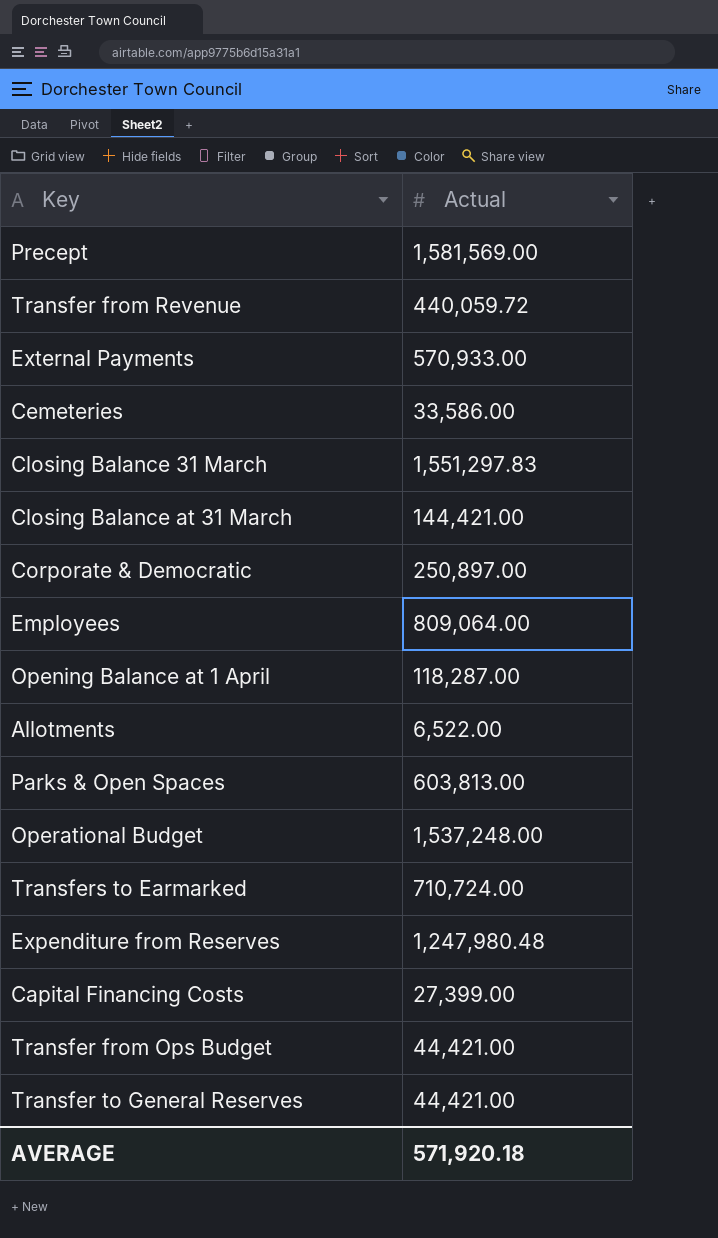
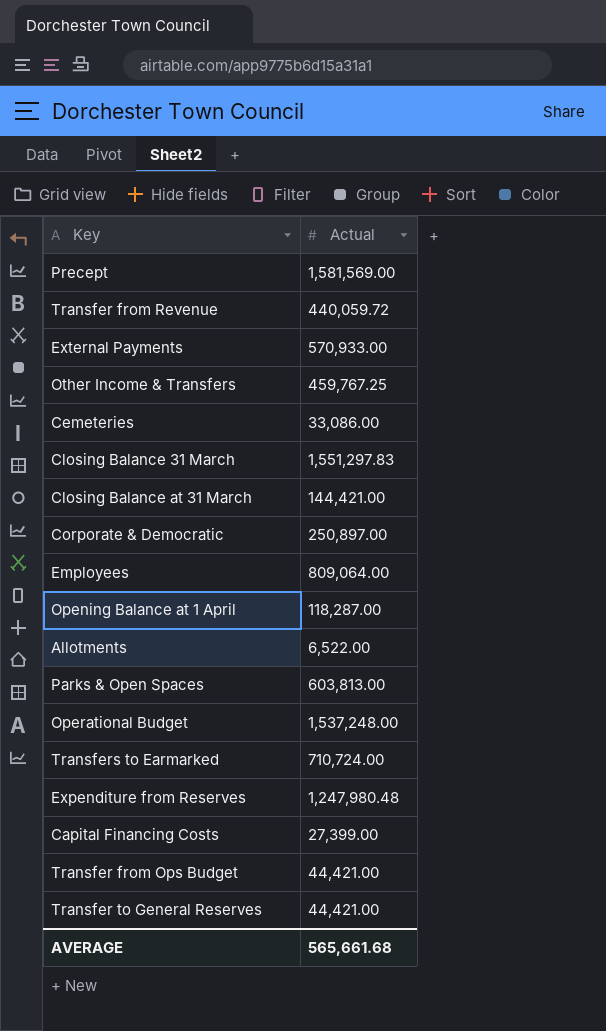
row Other Income & Transfers: none -> 459,767.25
Cemeteries | Actual: 33,586.00 -> 33,086.00
AVERAGE | Actual: 571,920.18 -> 565,661.68

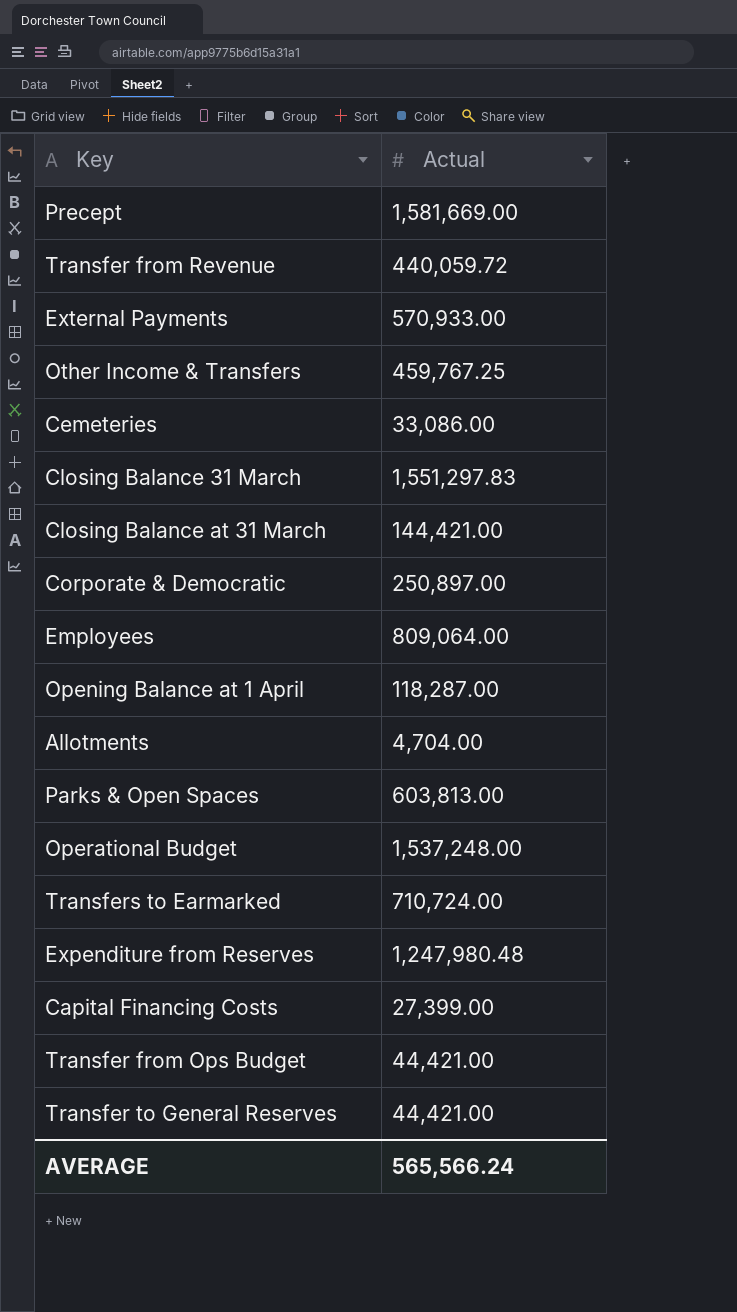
Precept | Actual: 1,581,569.00 -> 1,581,669.00
Allotments | Actual: 6,522.00 -> 4,704.00
AVERAGE | Actual: 565,661.68 -> 565,566.24

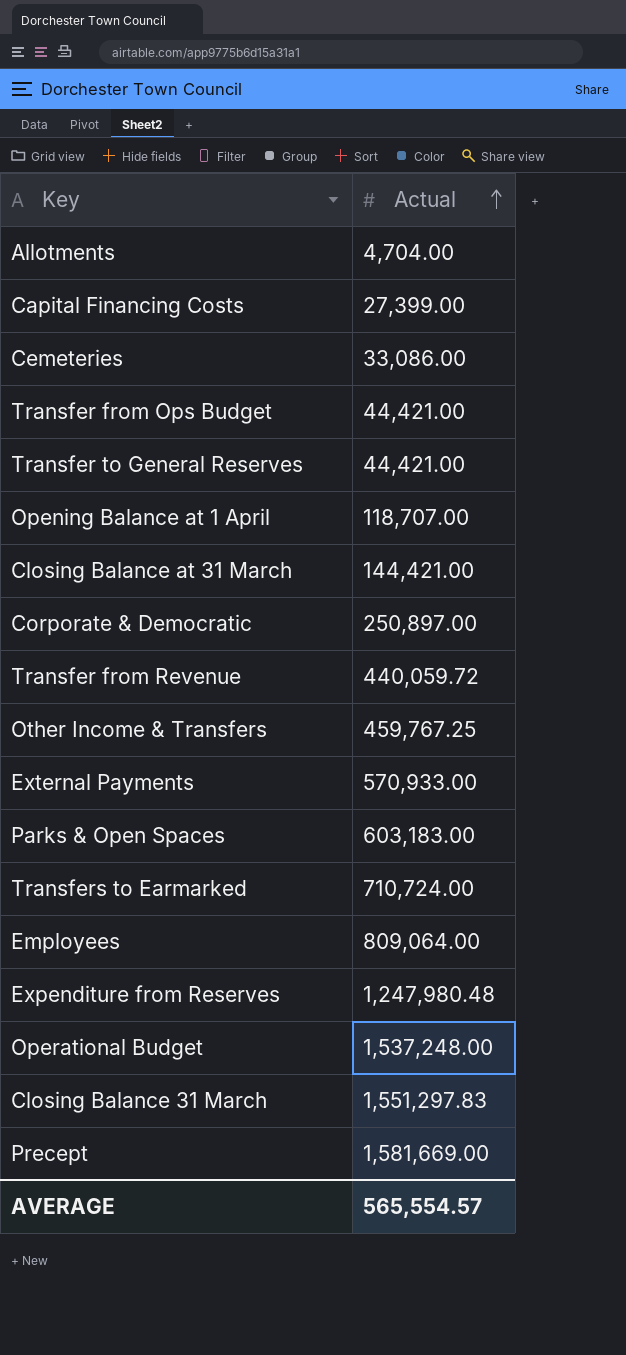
row order: none -> Actual ascending
Opening Balance at 1 April | Actual: 118,287.00 -> 118,707.00
Parks & Open Spaces | Actual: 603,813.00 -> 603,183.00
AVERAGE | Actual: 565,566.24 -> 565,554.57

